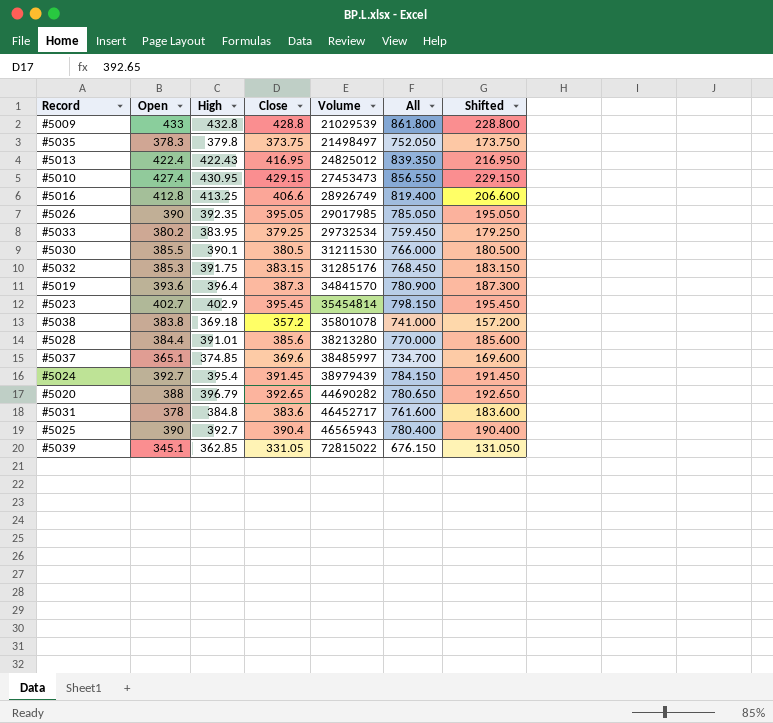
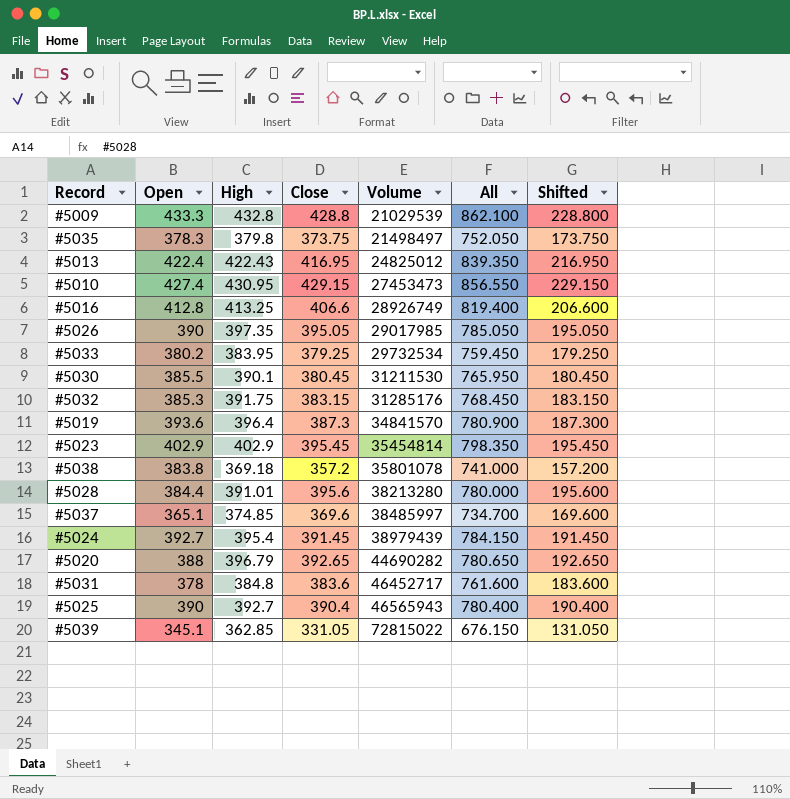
#5009 | Open: 433 -> 433.3
#5009 | All: 861.800 -> 862.100
#5026 | High: 392.35 -> 397.35
#5030 | Close: 380.5 -> 380.45
#5030 | All: 766.000 -> 765.950
#5030 | Shifted: 180.500 -> 180.450
#5023 | Open: 402.7 -> 402.9
#5023 | All: 798.150 -> 798.350
#5028 | Close: 385.6 -> 395.6
#5028 | All: 770.000 -> 780.000
#5028 | Shifted: 185.600 -> 195.600

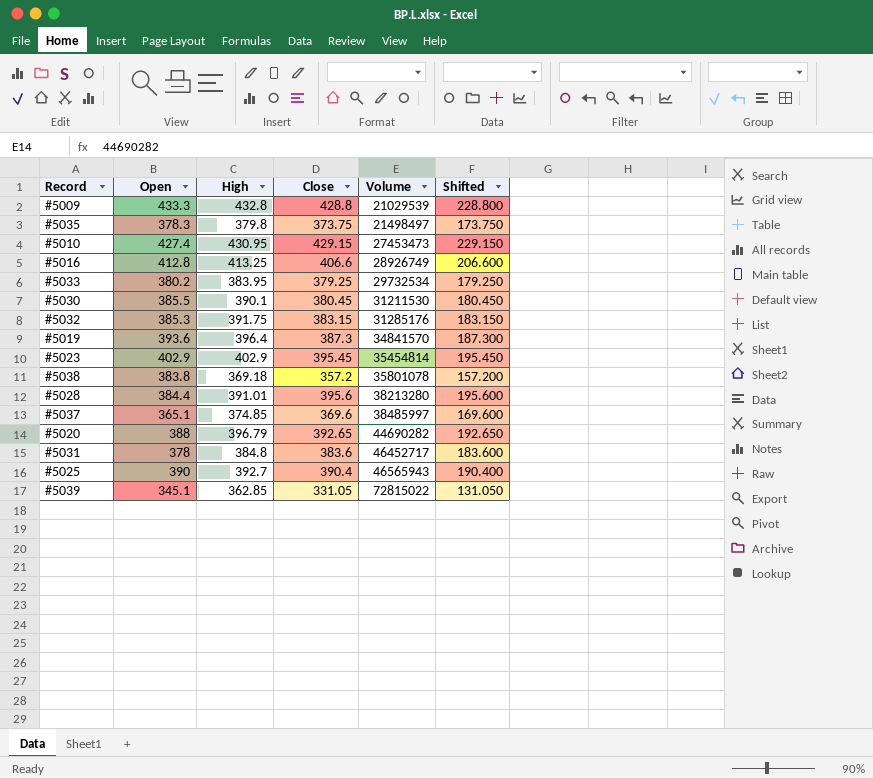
column All | formula: [Open] + [Close] -> none
row #5013: 422.4 | 422.43 | 416.95 | 24825012 | 839.350 | 216.950 -> none
row #5026: 390 | 397.35 | 395.05 | 29017985 | 785.050 | 195.050 -> none
row #5024: 392.7 | 395.4 | 391.45 | 38979439 | 784.150 | 191.450 -> none

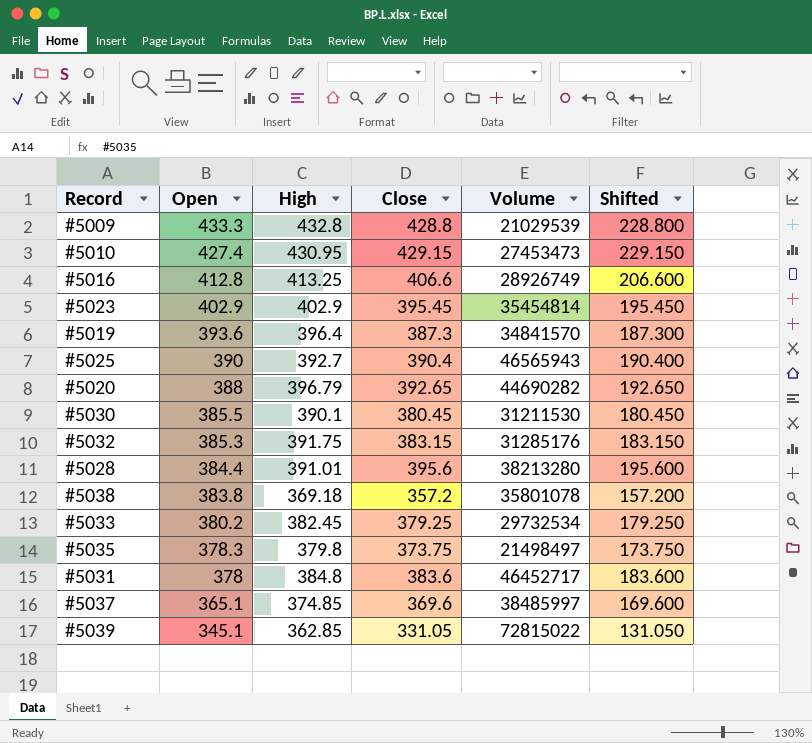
row order: Volume ascending -> Open descending
#5033 | High: 383.95 -> 382.45

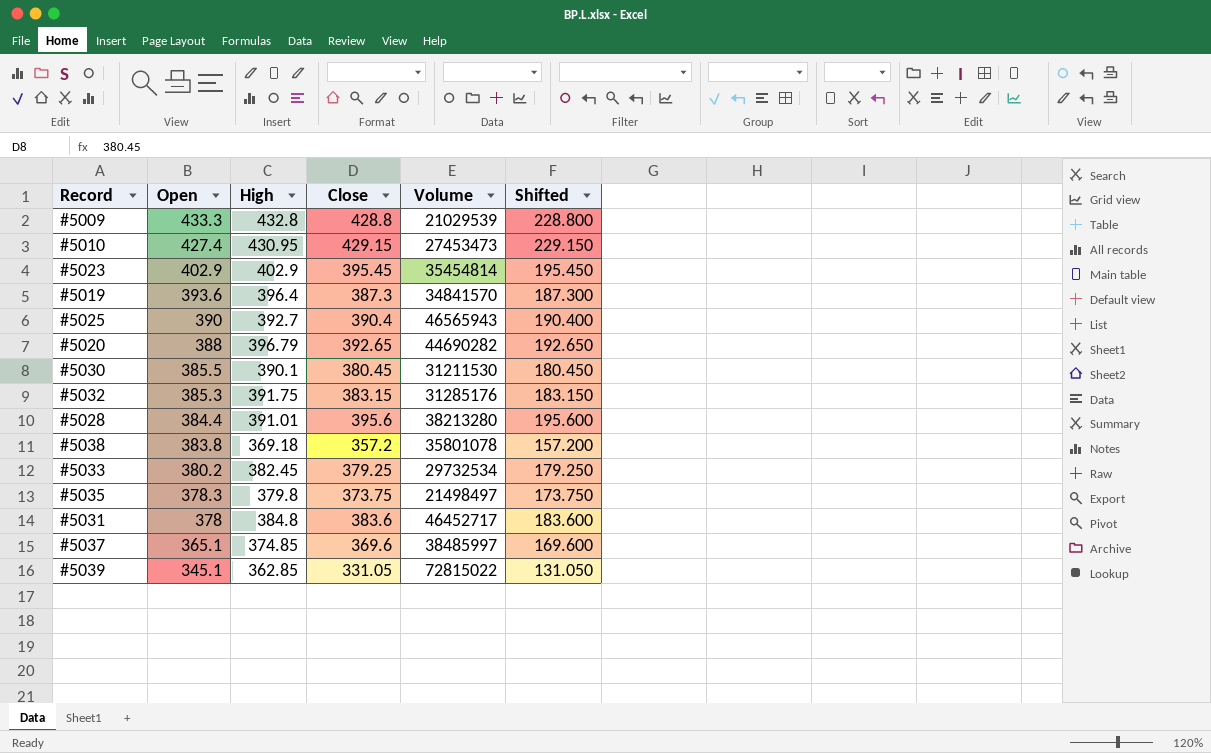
row #5016: 412.8 | 413.25 | 406.6 | 28926749 | 206.600 -> none

